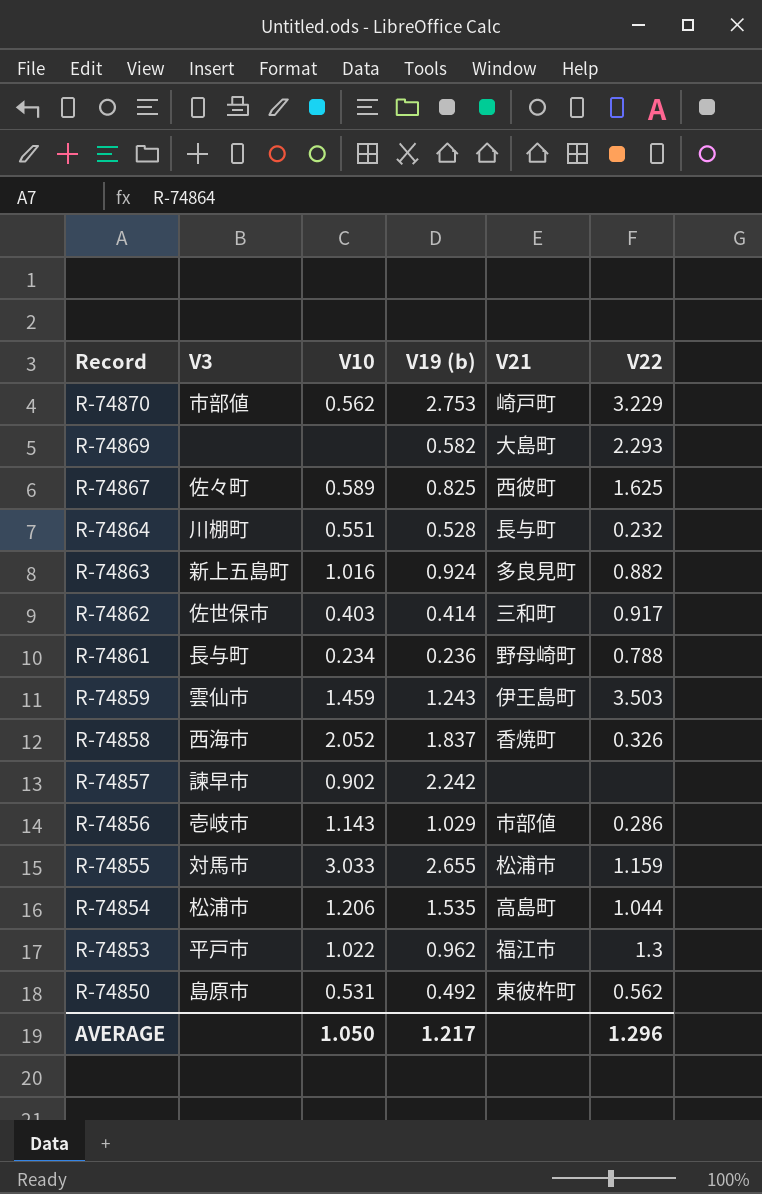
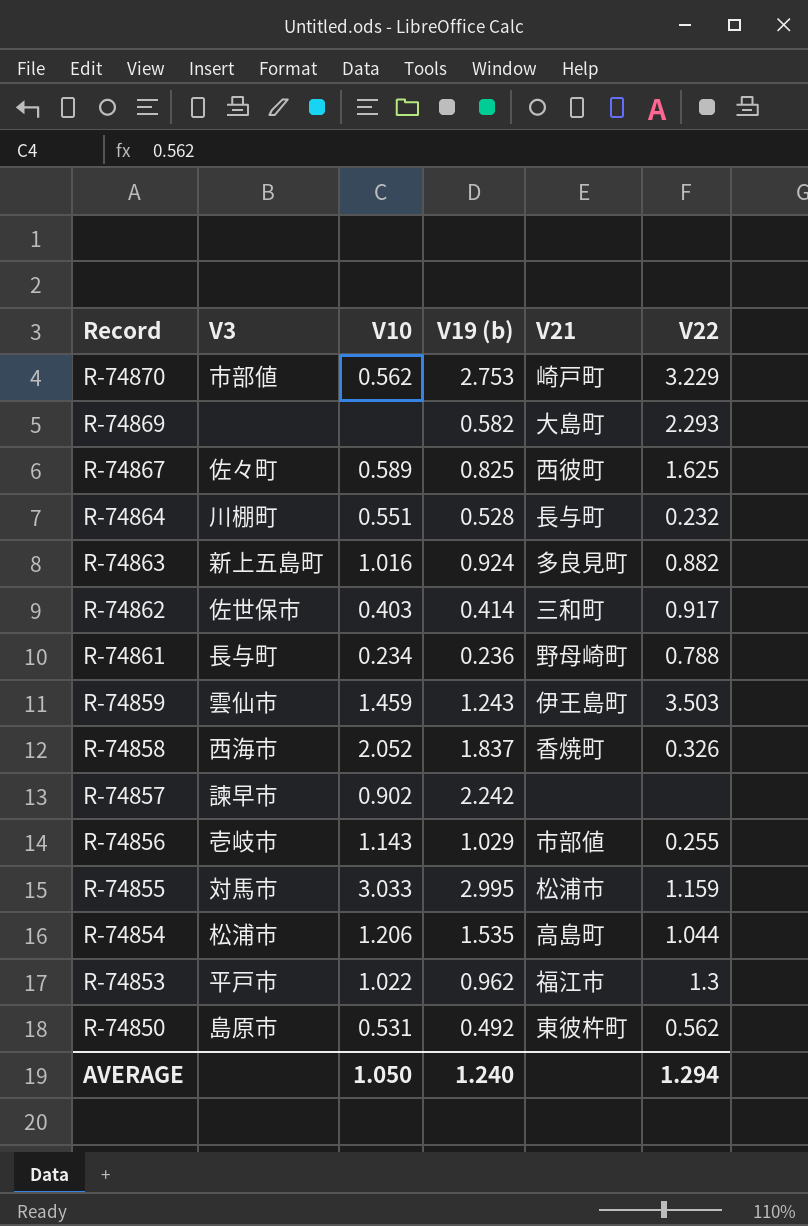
R-74856 | V22: 0.286 -> 0.255
R-74855 | V19 (b): 2.655 -> 2.995
AVERAGE | V19 (b): 1.217 -> 1.240
AVERAGE | V22: 1.296 -> 1.294

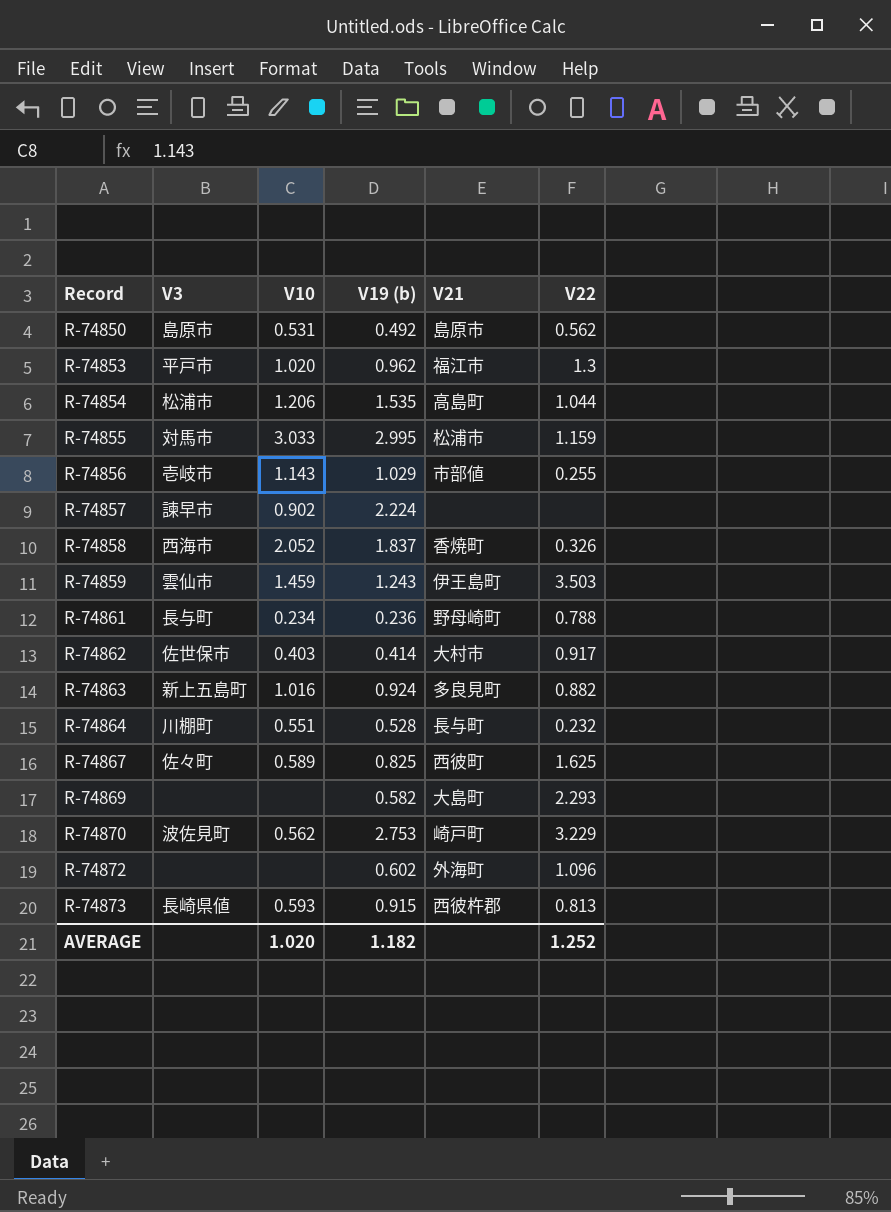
row order: Record descending -> Record ascending
R-74850 | V21: 東彼杵町 -> 島原市
R-74853 | V10: 1.022 -> 1.020
R-74857 | V19 (b): 2.242 -> 2.224
R-74862 | V21: 三和町 -> 大村市
R-74870 | V3: 市部値 -> 波佐見町
row R-74872: none -> none | none | 0.602 | 外海町 | 1.096
row R-74873: none -> 長崎県値 | 0.593 | 0.915 | 西彼杵郡 | 0.813
AVERAGE | V10: 1.050 -> 1.020
AVERAGE | V19 (b): 1.240 -> 1.182
AVERAGE | V22: 1.294 -> 1.252

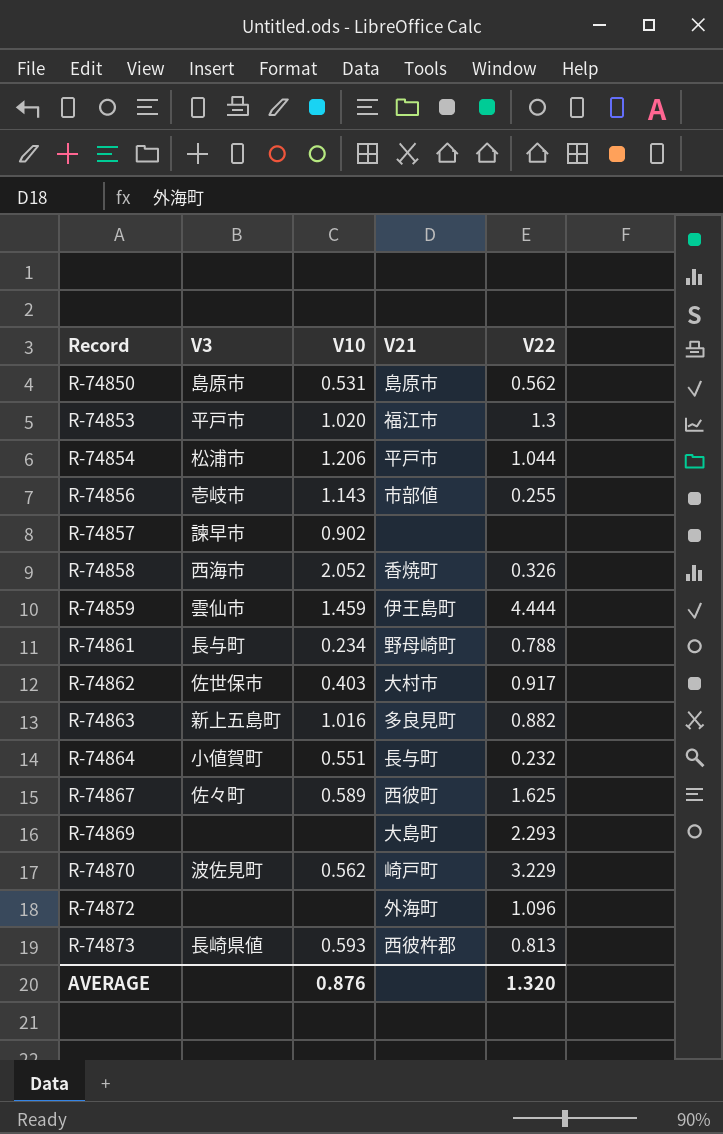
column V19 (b) | position: 4 -> none
row R-74855: 対馬市 | 3.033 | 2.995 | 松浦市 | 1.159 -> none
R-74854 | V21: 高島町 -> 平戸市
R-74859 | V22: 3.503 -> 4.444
R-74864 | V3: 川棚町 -> 小値賀町
AVERAGE | V10: 1.020 -> 0.876
AVERAGE | V22: 1.252 -> 1.320

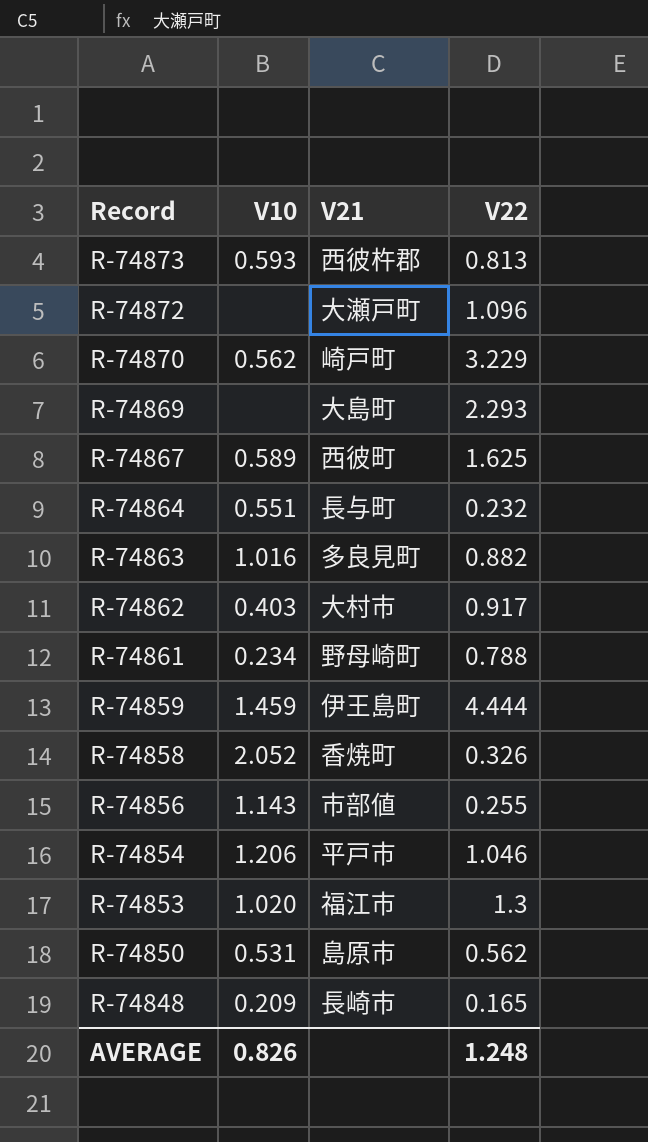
row order: Record ascending -> Record descending
column V3 | position: 2 -> none
row R-74857: 諫早市 | 0.902 | none | none -> none
R-74872 | V21: 外海町 -> 大瀬戸町
R-74854 | V22: 1.044 -> 1.046
row R-74848: none -> 0.209 | 長崎市 | 0.165
AVERAGE | V10: 0.876 -> 0.826
AVERAGE | V22: 1.320 -> 1.248

